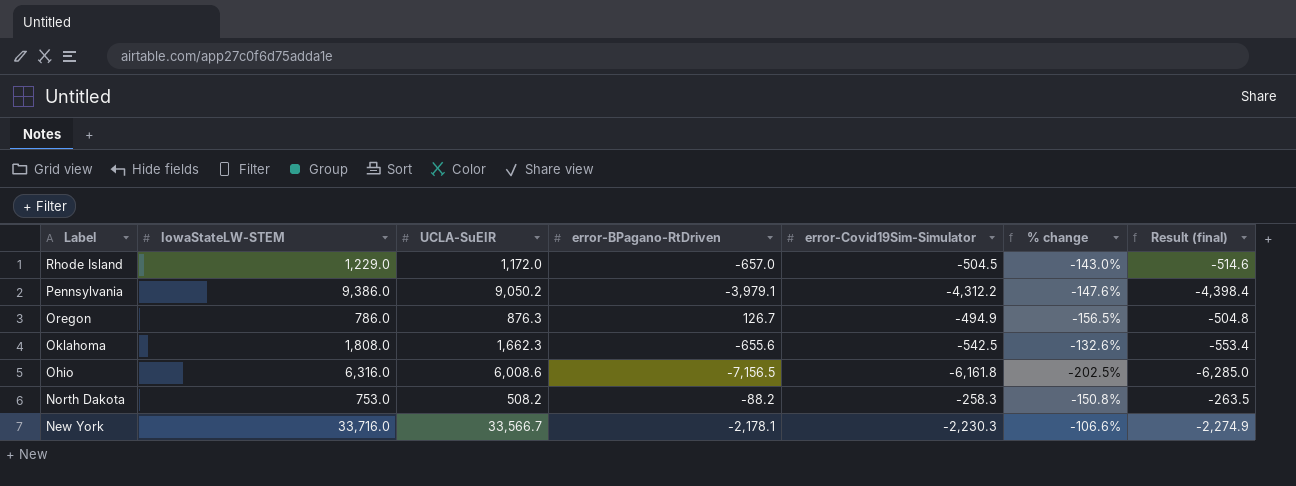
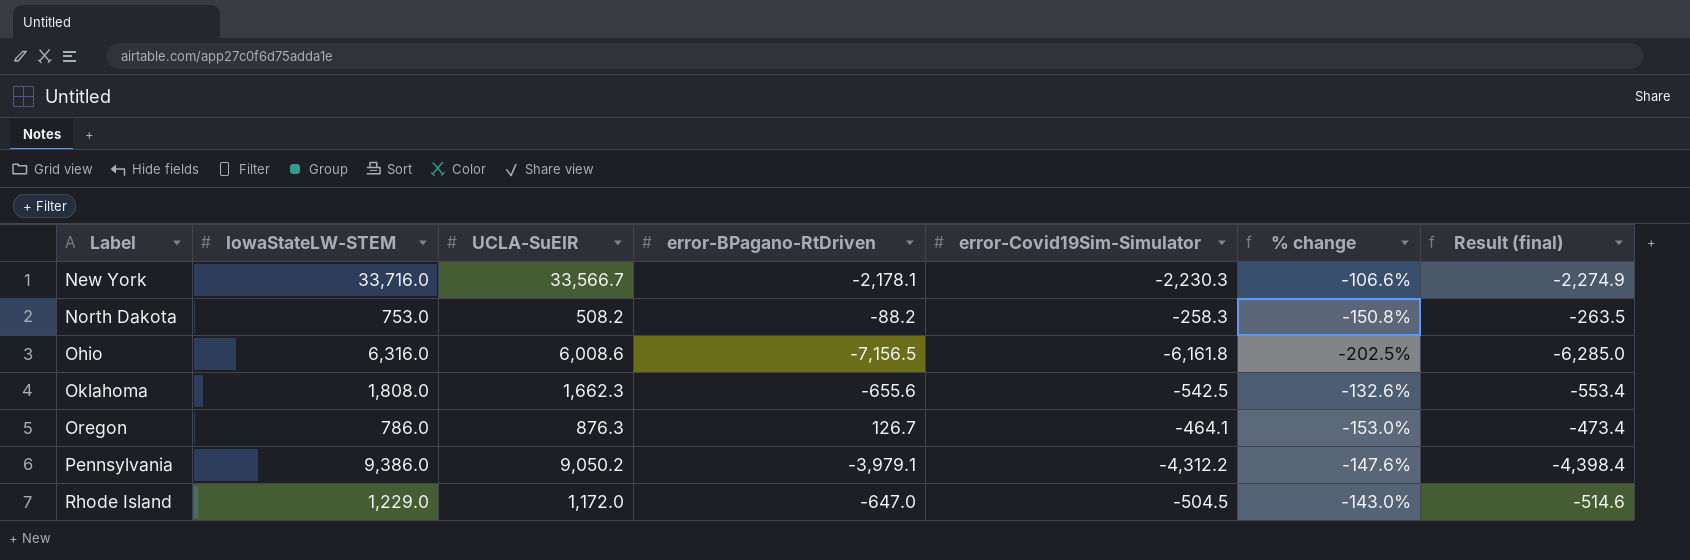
row order: Label descending -> Label ascending
Oregon | error-Covid19Sim-Simulator: -494.9 -> -464.1
Oregon | % change: -156.5% -> -153.0%
Oregon | Result (final): -504.8 -> -473.4
Rhode Island | error-BPagano-RtDriven: -657.0 -> -647.0

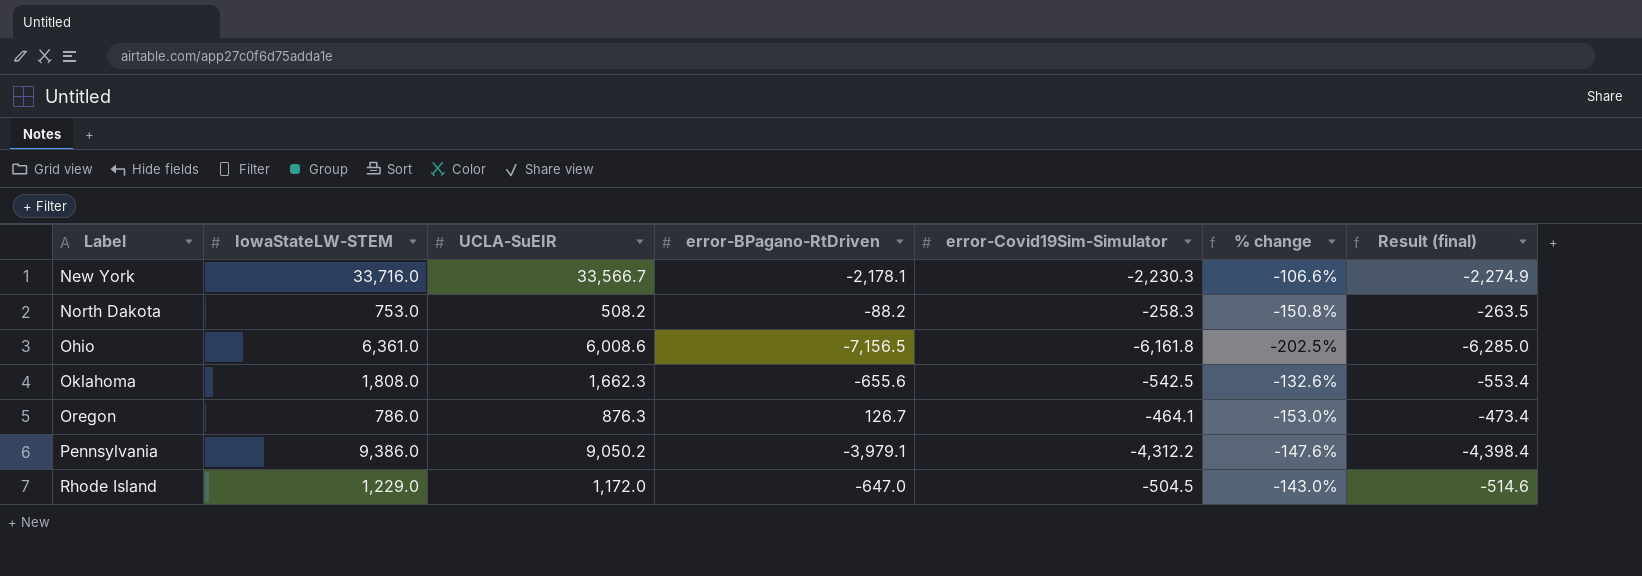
Ohio | IowaStateLW-STEM: 6,316.0 -> 6,361.0

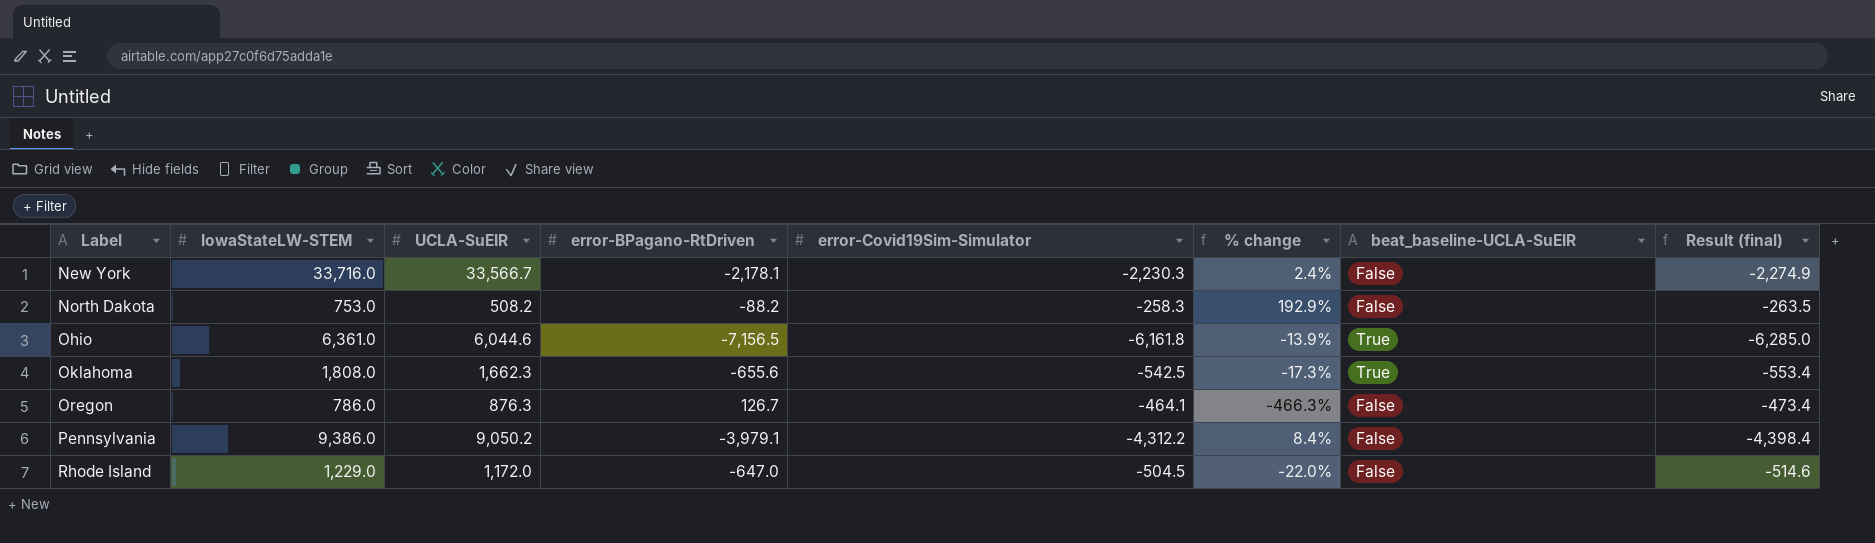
column % change | formula: ([error-Covid19Sim-Simulator] - [UCLA-SuEIR]) / [UCLA-SuEIR] -> ([error-Covid19Sim-Simulator] - [error-BPagano-RtDriven]) / [error-BPagano-RtDriven]
column beat_baseline-UCLA-SuEIR | position: none -> 7
Ohio | UCLA-SuEIR: 6,008.6 -> 6,044.6

